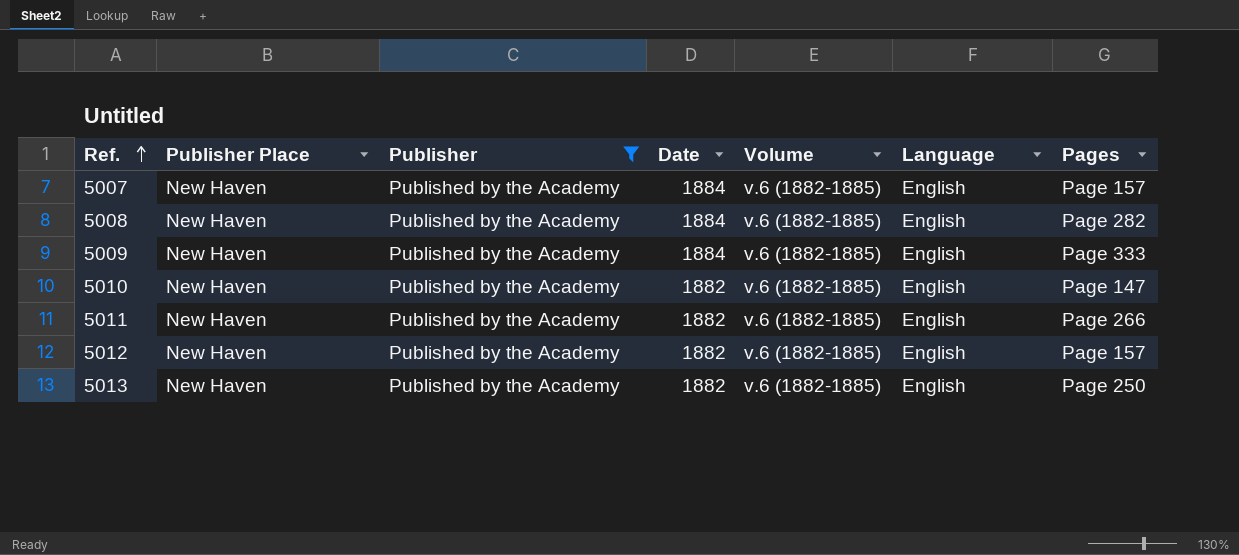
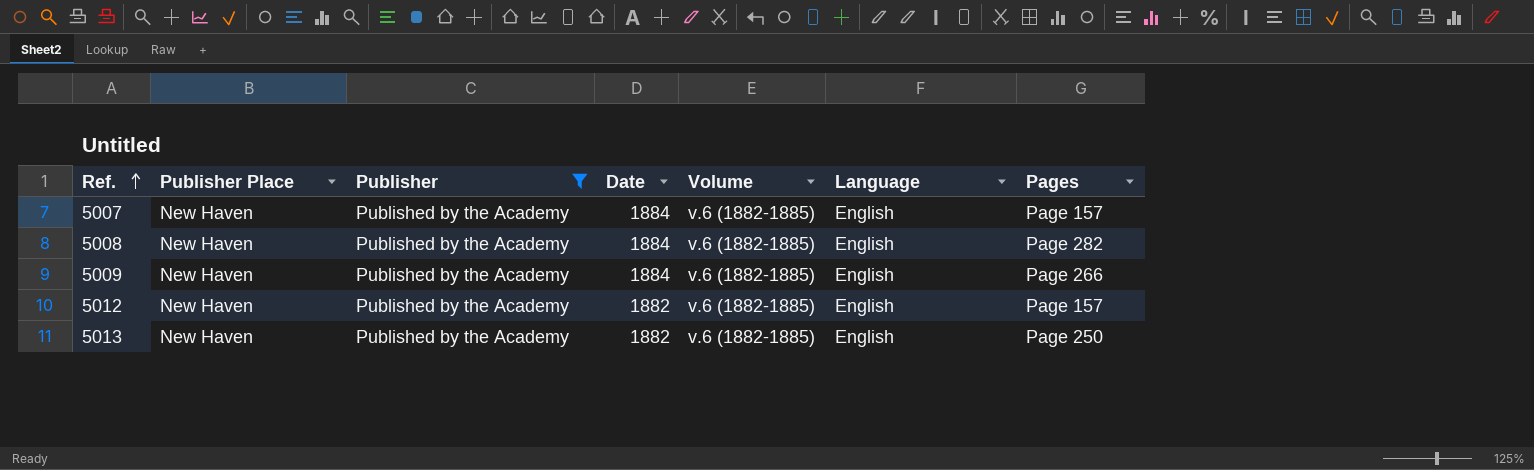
row 5010: New Haven | Published by the Academy | 1882 | v.6 (1882-1885) | English | Page 147 -> none
row 5011: New Haven | Published by the Academy | 1882 | v.6 (1882-1885) | English | Page 266 -> none
5009 | Pages: Page 333 -> Page 266

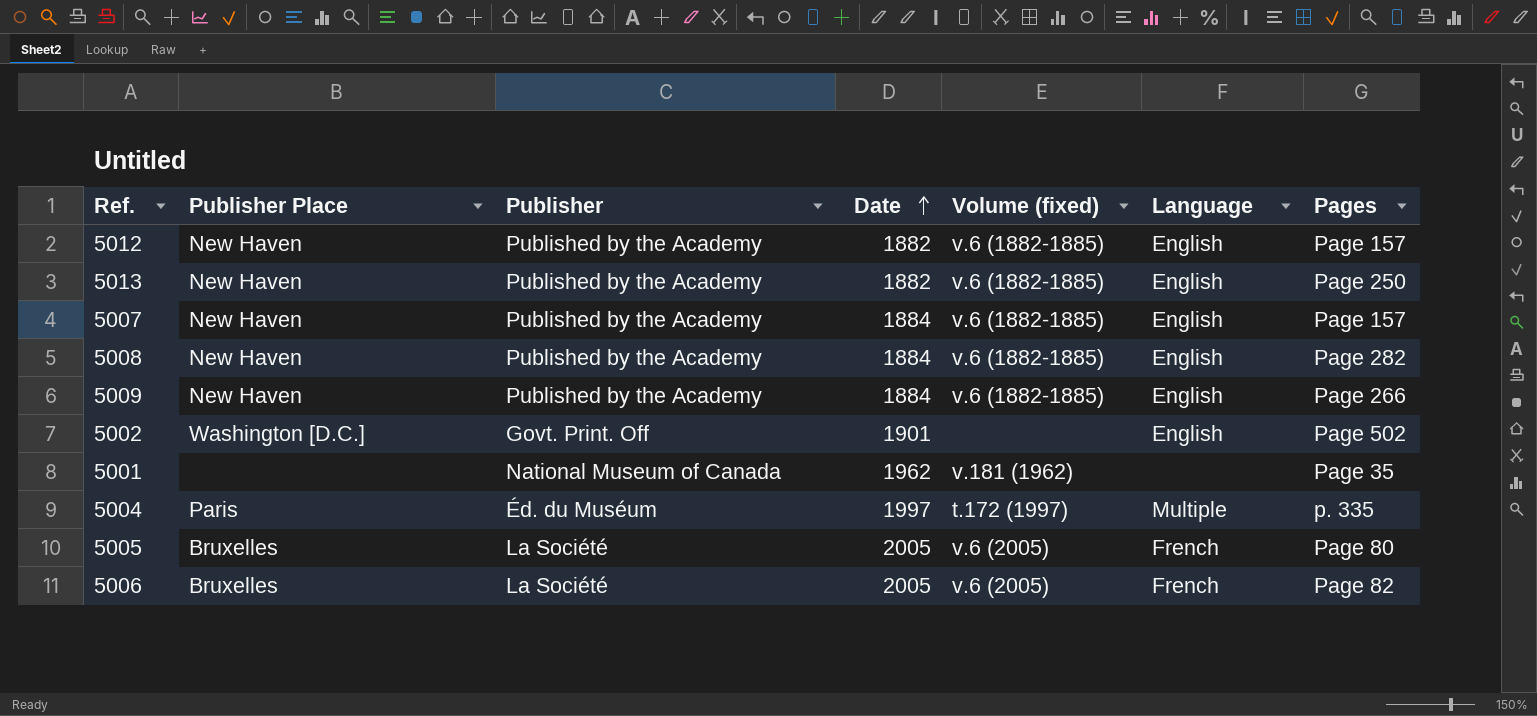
filter: Publisher = Published by the Academy -> none
row order: Ref. ascending -> Date ascending
column name: Volume -> Volume (fixed)

